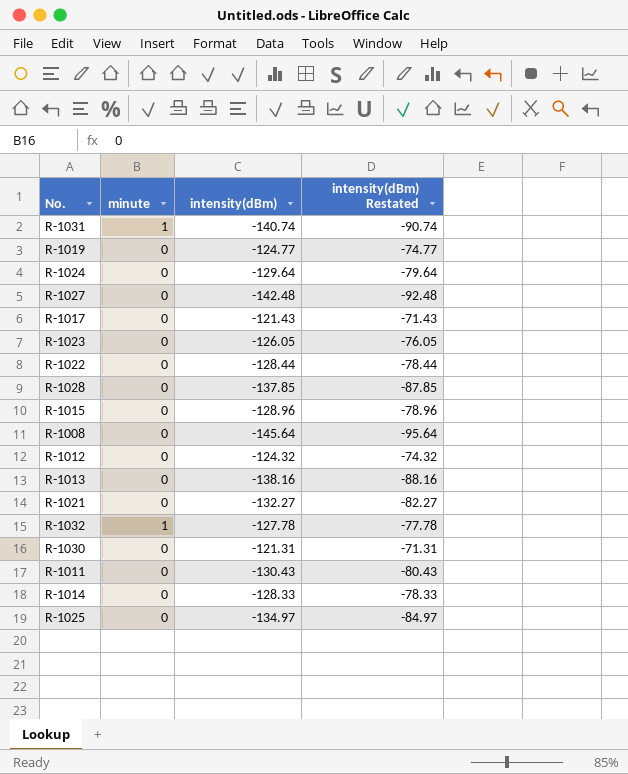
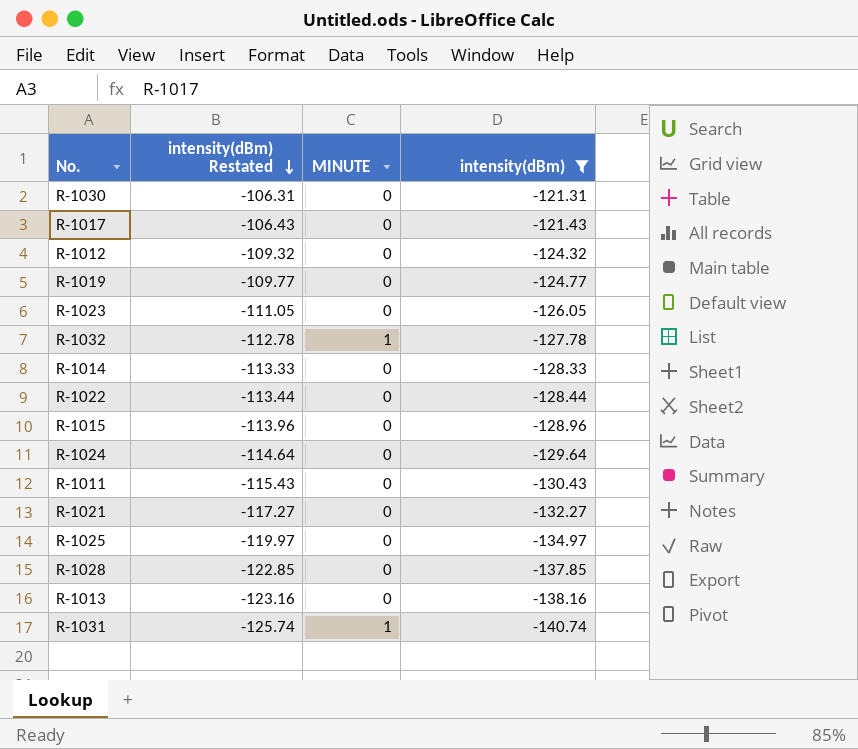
filter: none -> intensity(dBm) >= -140.74
row order: none -> intensity(dBm) Restated descending
column intensity(dBm) Restated | formula: [intensity(dBm)] + 50 -> [intensity(dBm)] + 15
column intensity(dBm) Restated | position: 4 -> 2
column name: minute -> MINUTE

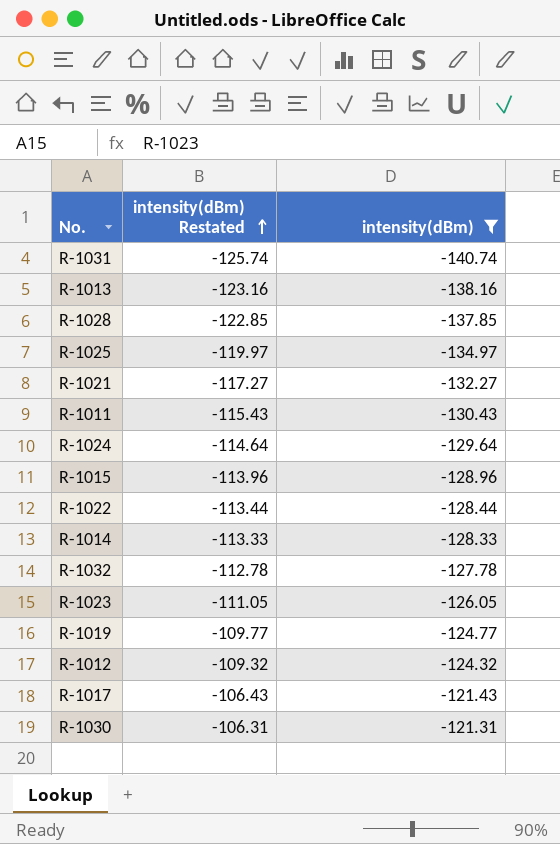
row order: intensity(dBm) Restated descending -> intensity(dBm) Restated ascending
column MINUTE | position: 3 -> none

